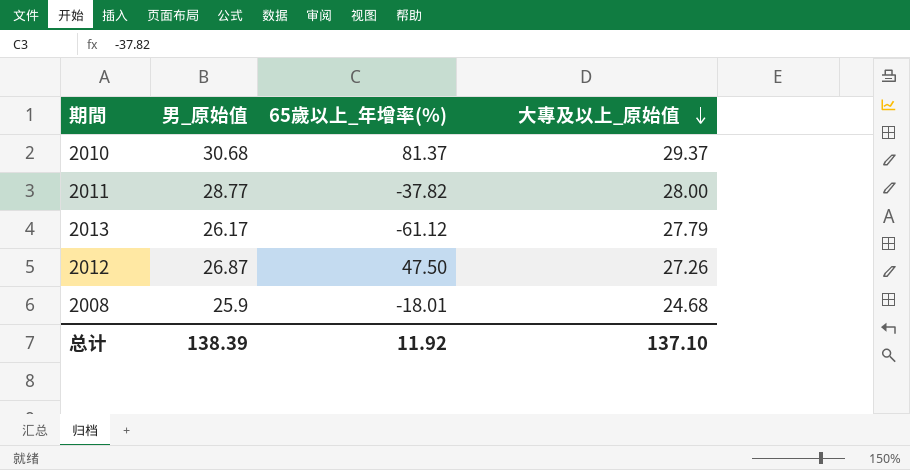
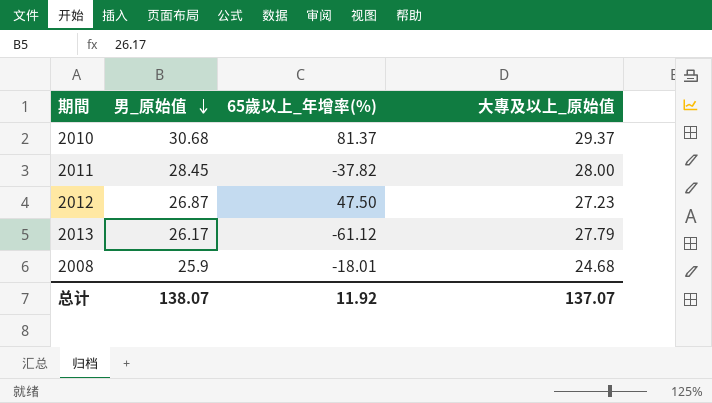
row order: 大專及以上_原始值 descending -> 男_原始值 descending
2011 | 男_原始值: 28.77 -> 28.45
2012 | 大專及以上_原始值: 27.26 -> 27.23
总计 | 男_原始值: 138.39 -> 138.07
总计 | 大專及以上_原始值: 137.10 -> 137.07

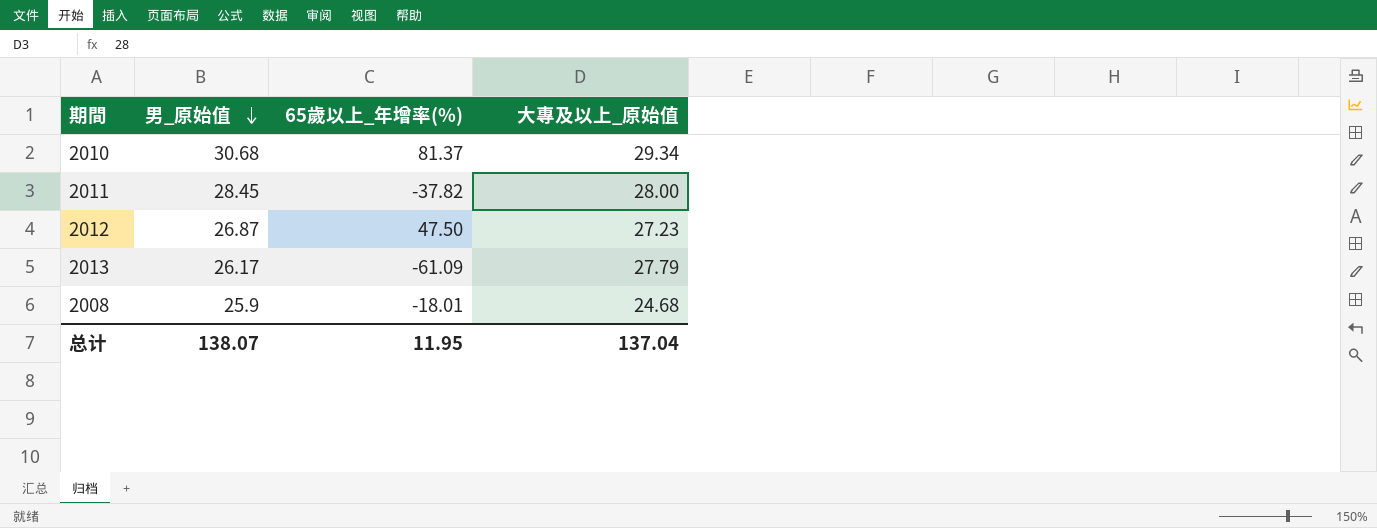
2010 | 大專及以上_原始值: 29.37 -> 29.34
2013 | 65歲以上_年增率(%): -61.12 -> -61.09
总计 | 65歲以上_年增率(%): 11.92 -> 11.95
总计 | 大專及以上_原始值: 137.07 -> 137.04

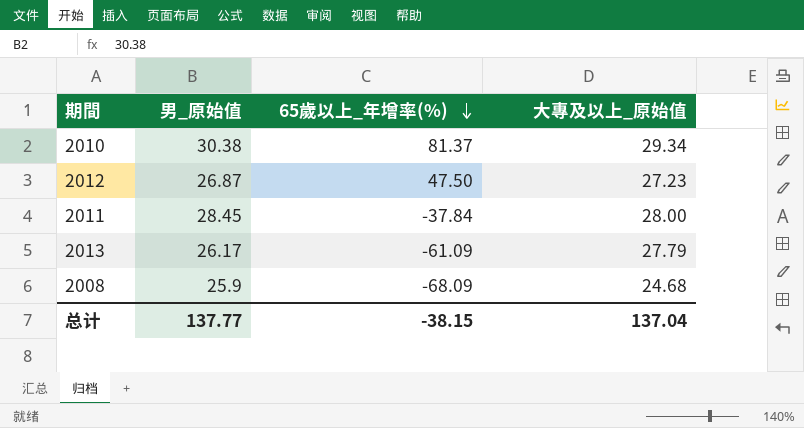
row order: 男_原始值 descending -> 65歲以上_年增率(%) descending
2010 | 男_原始值: 30.68 -> 30.38
2011 | 65歲以上_年增率(%): -37.82 -> -37.84
2008 | 65歲以上_年增率(%): -18.01 -> -68.09
总计 | 男_原始值: 138.07 -> 137.77
总计 | 65歲以上_年增率(%): 11.95 -> -38.15

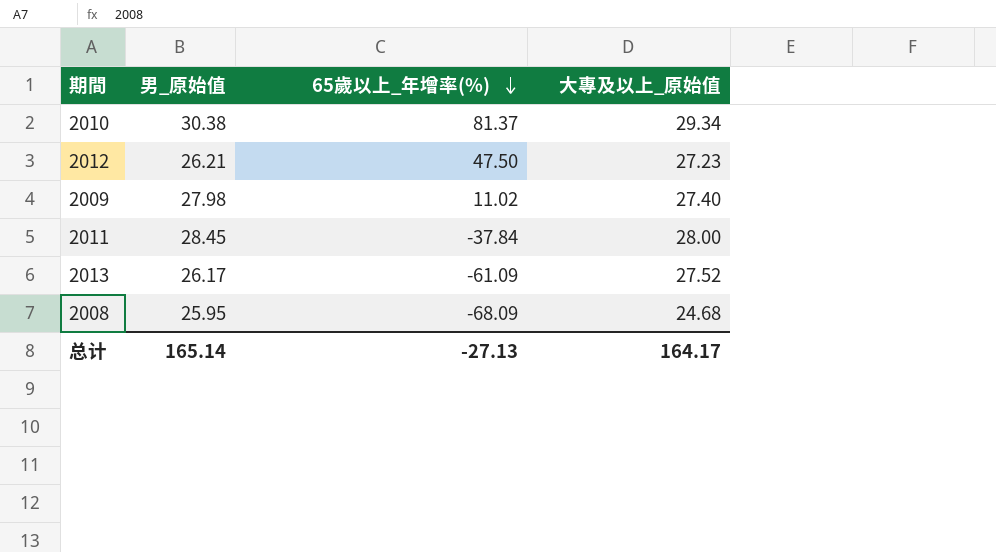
2012 | 男_原始值: 26.87 -> 26.21
row 2009: none -> 27.98 | 11.02 | 27.40
2013 | 大專及以上_原始值: 27.79 -> 27.52
2008 | 男_原始值: 25.9 -> 25.95
总计 | 男_原始值: 137.77 -> 165.14
总计 | 65歲以上_年增率(%): -38.15 -> -27.13
总计 | 大專及以上_原始值: 137.04 -> 164.17

